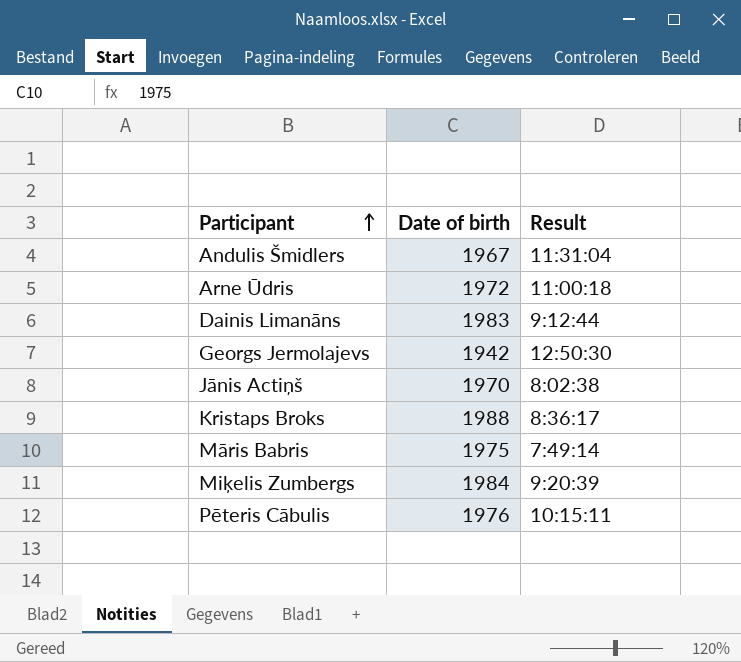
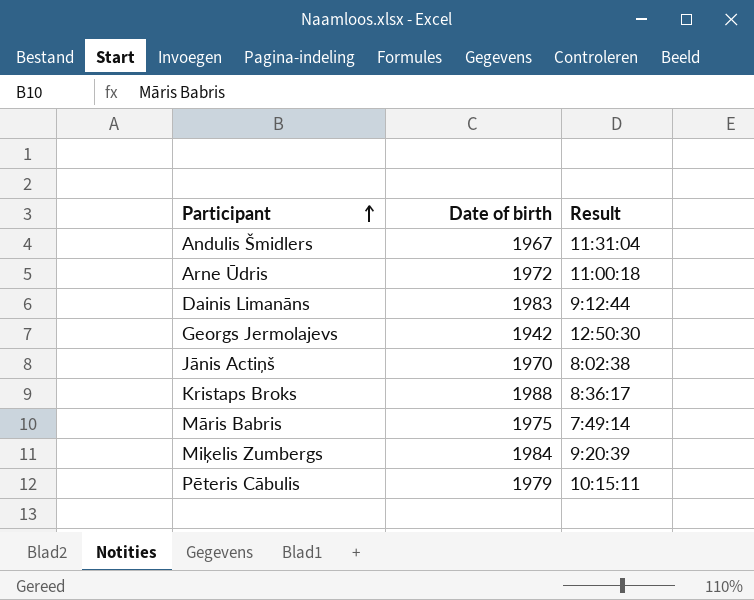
Pēteris Cābulis | Date of birth: 1976 -> 1979

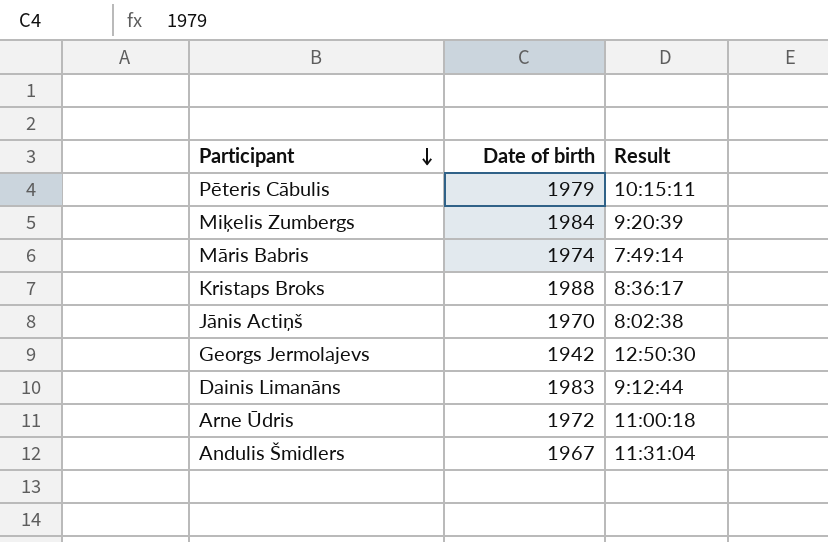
row order: Participant ascending -> Participant descending
Māris Babris | Date of birth: 1975 -> 1974

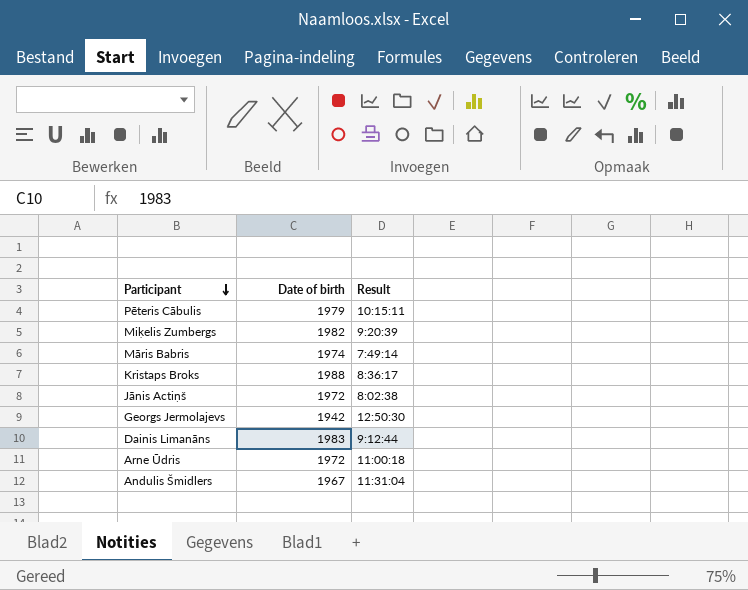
Miķelis Zumbergs | Date of birth: 1984 -> 1982
Jānis Actiņš | Date of birth: 1970 -> 1972

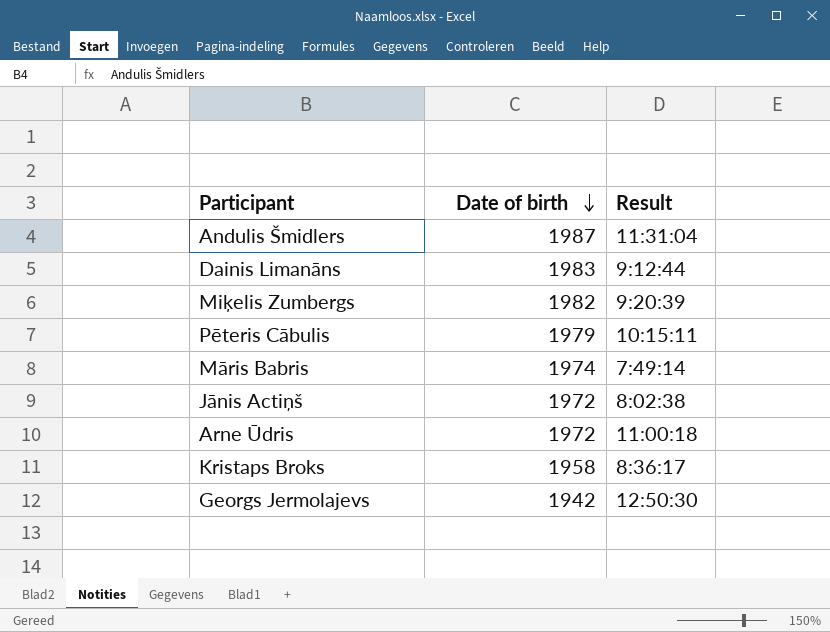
row order: Participant descending -> Date of birth descending
Andulis Šmidlers | Date of birth: 1967 -> 1987
Kristaps Broks | Date of birth: 1988 -> 1958

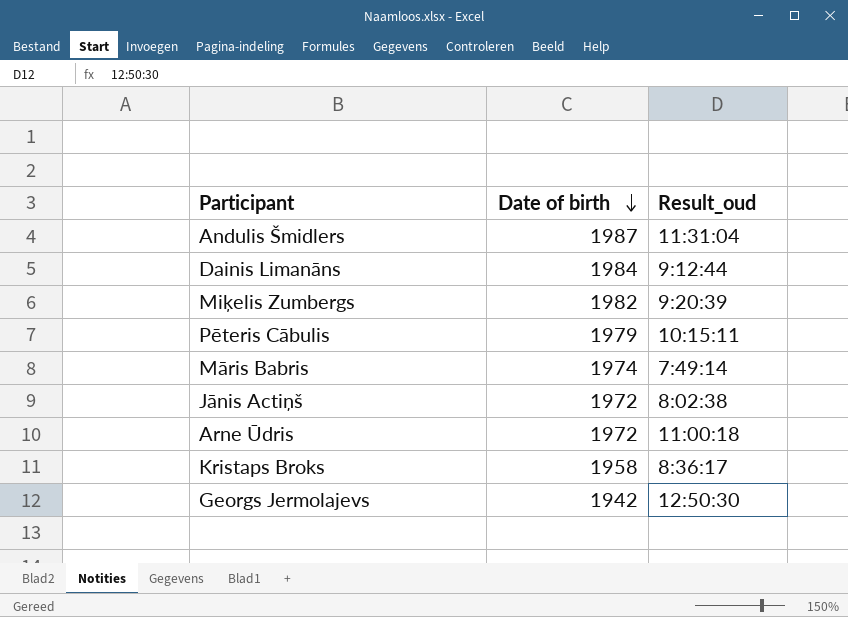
column name: Result -> Result_oud
Dainis Limanāns | Date of birth: 1983 -> 1984

